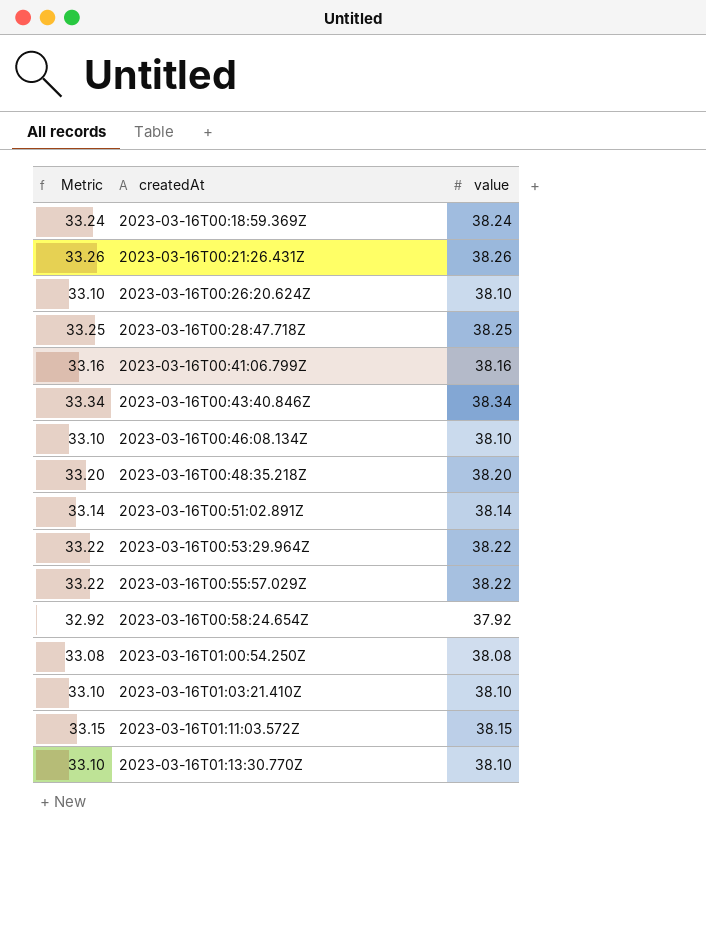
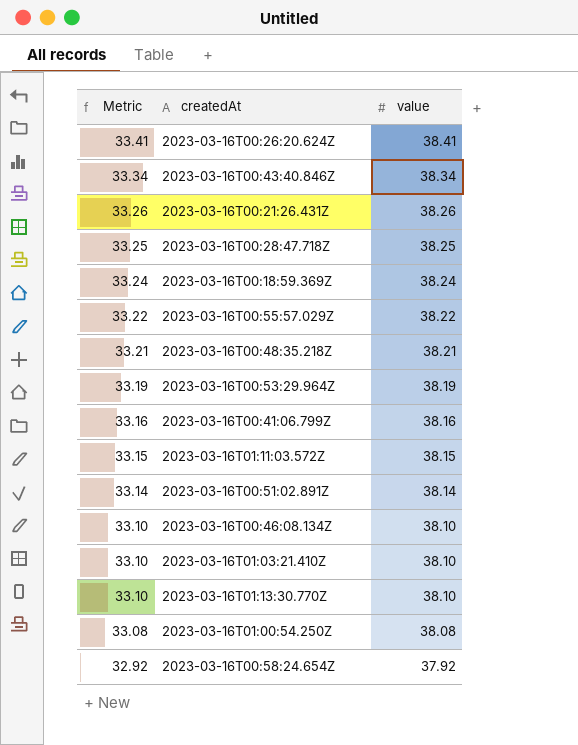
row order: createdAt ascending -> Metric descending
2023-03-16T00:26:20.624Z | Metric: 33.10 -> 33.41
2023-03-16T00:26:20.624Z | value: 38.10 -> 38.41
2023-03-16T00:48:35.218Z | Metric: 33.20 -> 33.21
2023-03-16T00:48:35.218Z | value: 38.20 -> 38.21
2023-03-16T00:53:29.964Z | Metric: 33.22 -> 33.19
2023-03-16T00:53:29.964Z | value: 38.22 -> 38.19

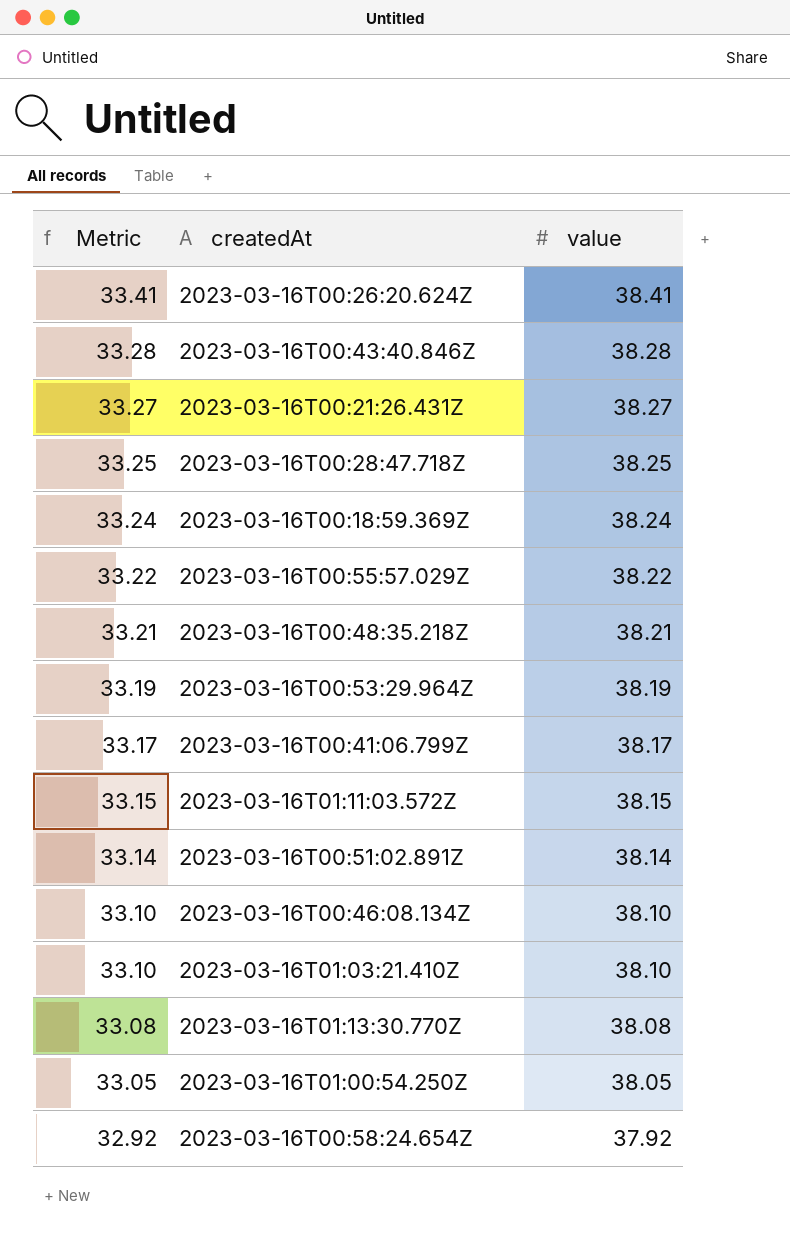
2023-03-16T00:43:40.846Z | Metric: 33.34 -> 33.28
2023-03-16T00:43:40.846Z | value: 38.34 -> 38.28
2023-03-16T00:21:26.431Z | Metric: 33.26 -> 33.27
2023-03-16T00:21:26.431Z | value: 38.26 -> 38.27
2023-03-16T00:41:06.799Z | Metric: 33.16 -> 33.17
2023-03-16T00:41:06.799Z | value: 38.16 -> 38.17
2023-03-16T01:13:30.770Z | Metric: 33.10 -> 33.08
2023-03-16T01:13:30.770Z | value: 38.10 -> 38.08
2023-03-16T01:00:54.250Z | Metric: 33.08 -> 33.05
2023-03-16T01:00:54.250Z | value: 38.08 -> 38.05

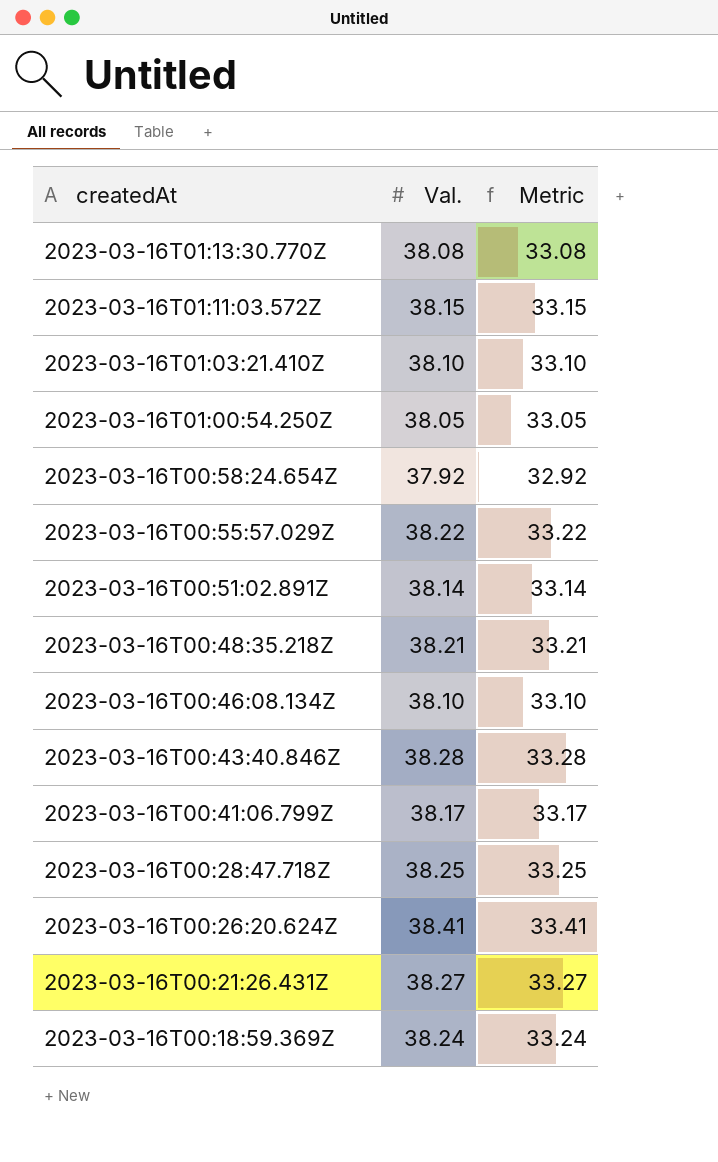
row order: Metric descending -> createdAt descending
column name: value -> Val.
column Metric | position: 1 -> 3
row 2023-03-16T00:53:29.964Z: 33.19 | 38.19 -> none

